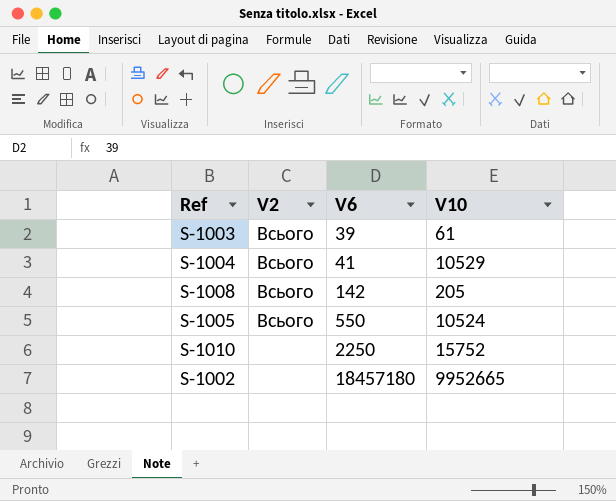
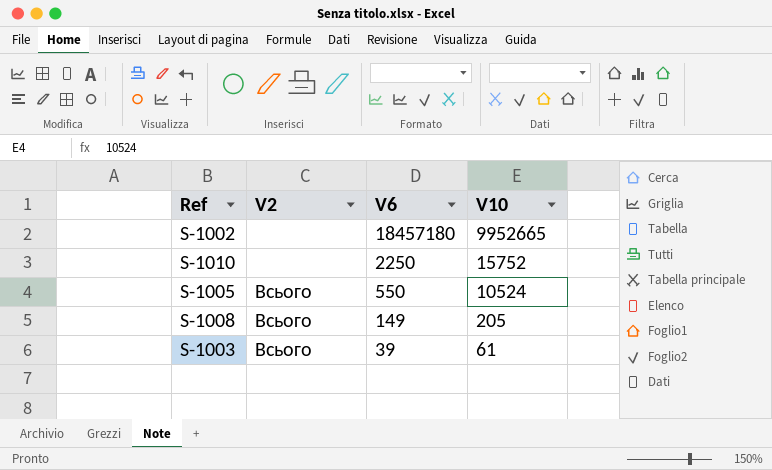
row order: V6 ascending -> V6 descending
row S-1004: Всього | 41 | 10529 -> none
S-1008 | V6: 142 -> 149

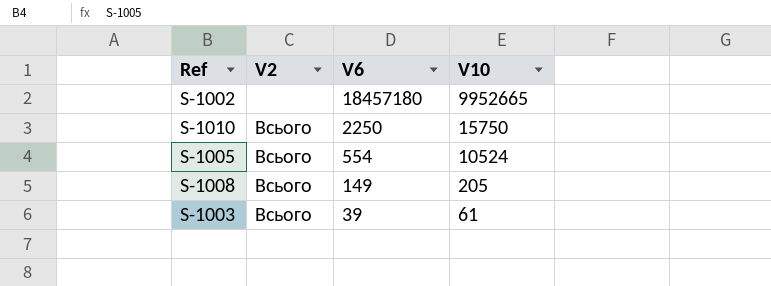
S-1010 | V2: none -> Всього
S-1010 | V10: 15752 -> 15750
S-1005 | V6: 550 -> 554

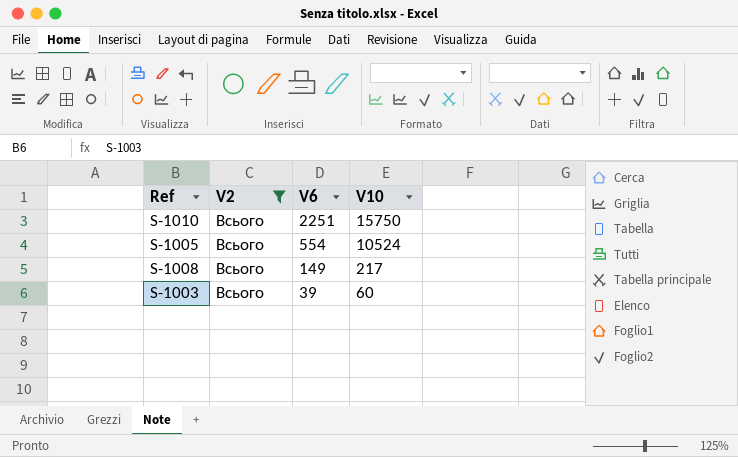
filter: none -> V2 = Всього
S-1010 | V6: 2250 -> 2251
S-1008 | V10: 205 -> 217
S-1003 | V10: 61 -> 60

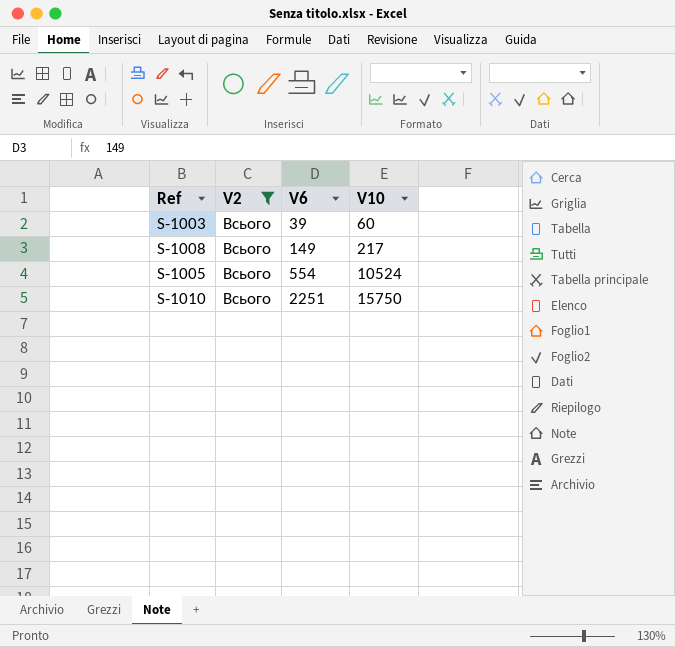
row order: V6 descending -> V6 ascending

